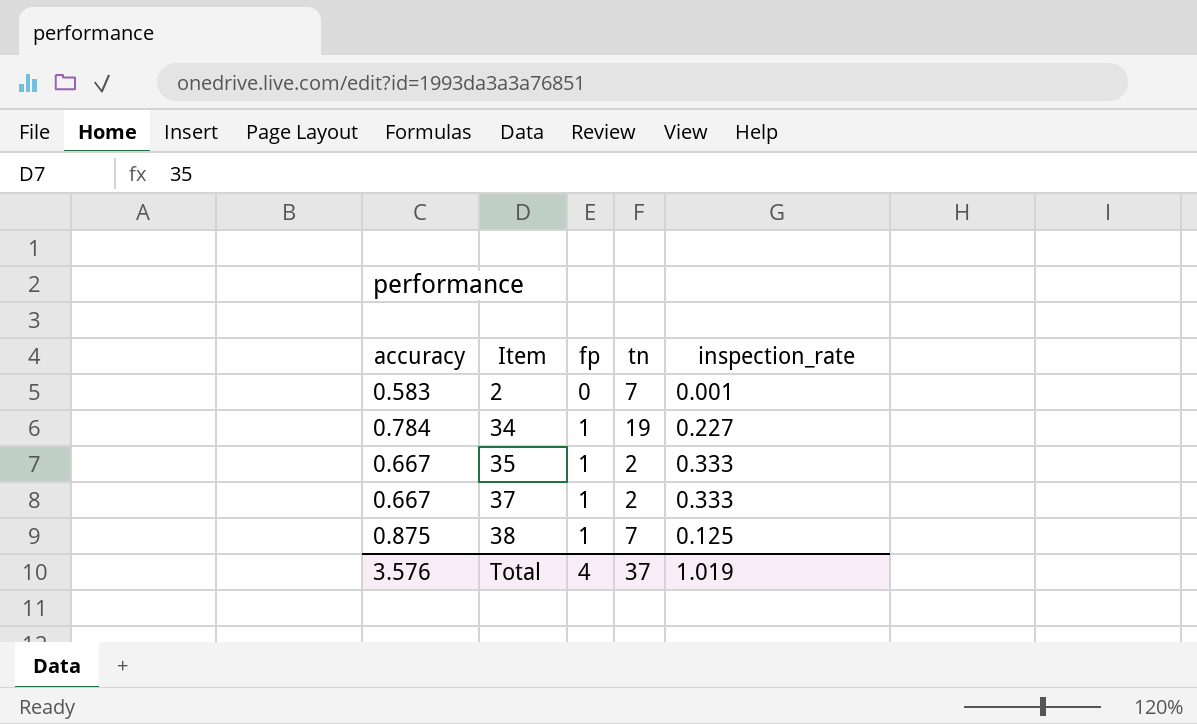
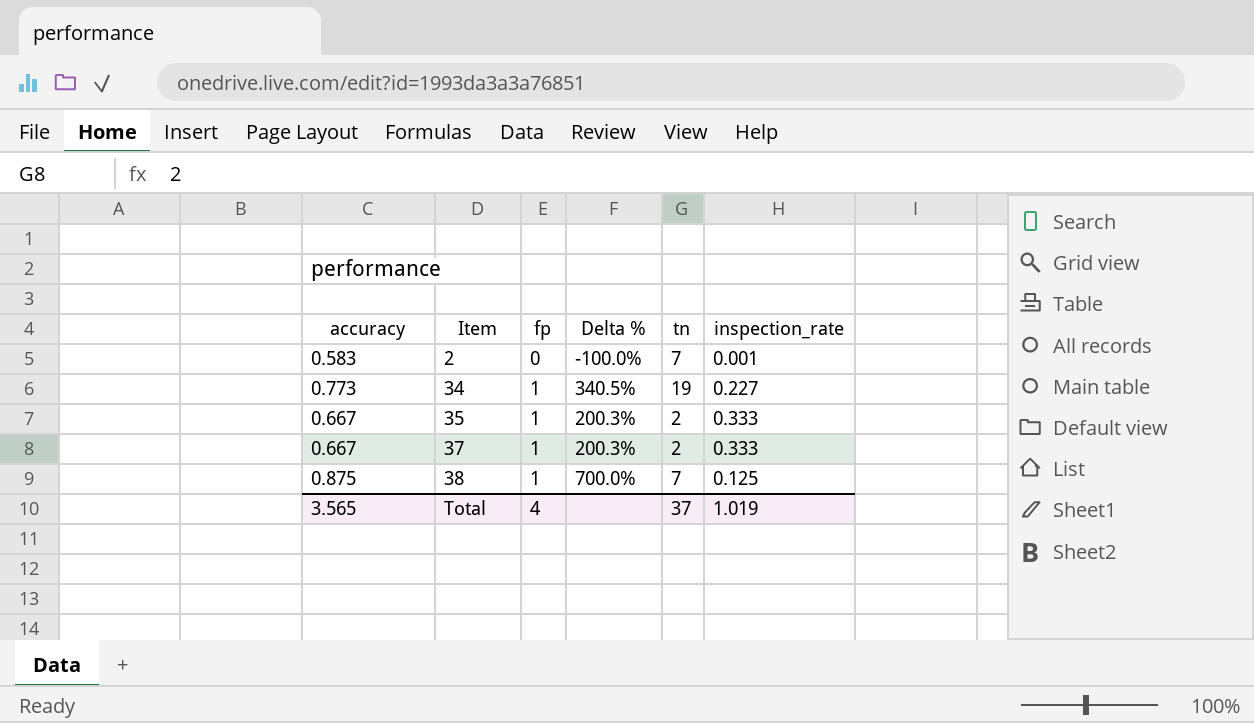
column Delta % | formula: none -> ([fp] - [inspection_rate]) / [inspection_rate]
34 | accuracy: 0.784 -> 0.773
Total | accuracy: 3.576 -> 3.565

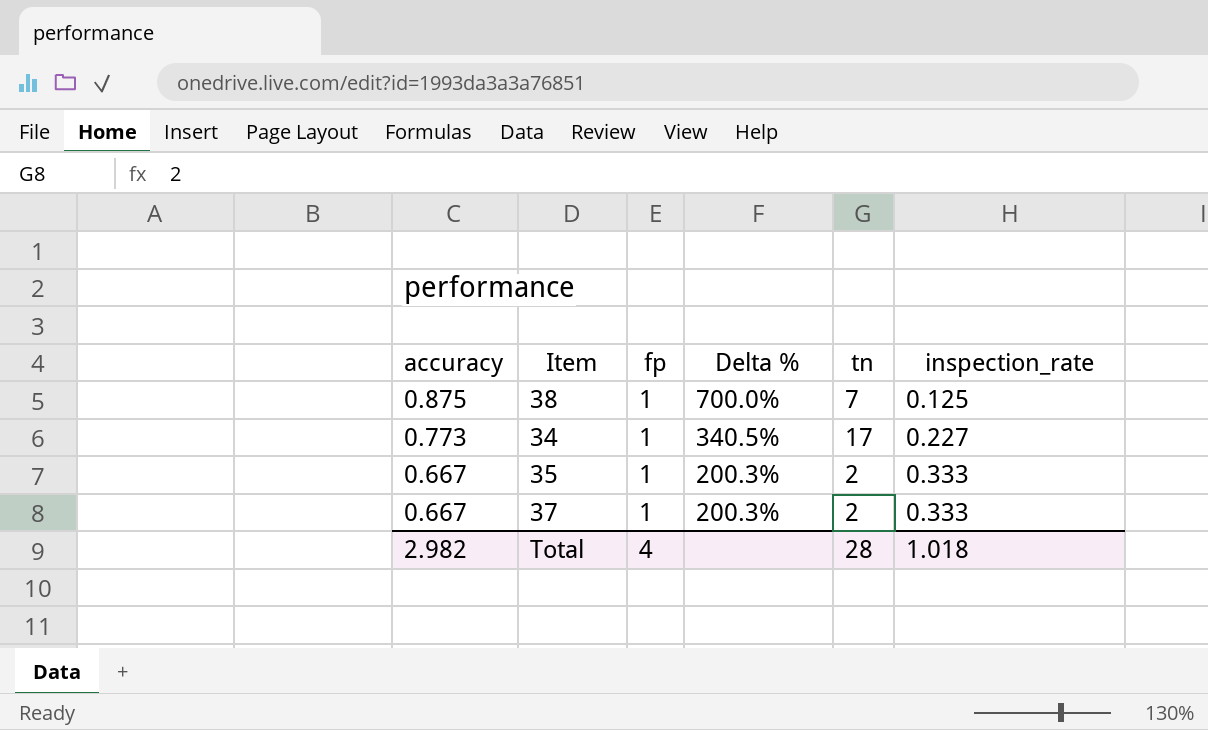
row order: Item ascending -> accuracy descending
row 2: 0.583 | 0 | -100.0% | 7 | 0.001 -> none
34 | tn: 19 -> 17
Total | accuracy: 3.565 -> 2.982
Total | tn: 37 -> 28
Total | inspection_rate: 1.019 -> 1.018

